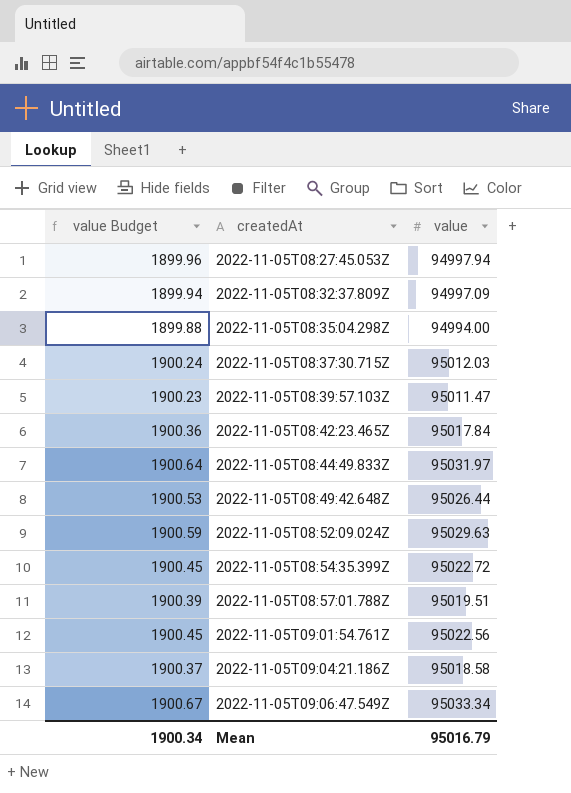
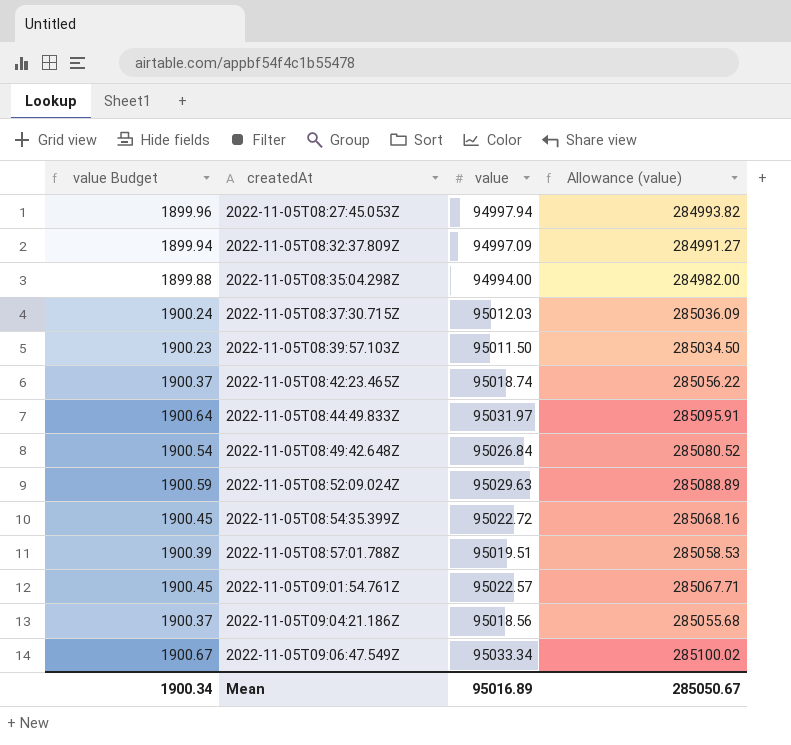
column Allowance (value) | formula: none -> [value] * 3
2022-11-05T08:39:57.103Z | value: 95011.47 -> 95011.50
2022-11-05T08:42:23.465Z | value Budget: 1900.36 -> 1900.37
2022-11-05T08:42:23.465Z | value: 95017.84 -> 95018.74
2022-11-05T08:49:42.648Z | value Budget: 1900.53 -> 1900.54
2022-11-05T08:49:42.648Z | value: 95026.44 -> 95026.84
2022-11-05T09:01:54.761Z | value: 95022.56 -> 95022.57
2022-11-05T09:04:21.186Z | value: 95018.58 -> 95018.56
Mean | value: 95016.79 -> 95016.89

